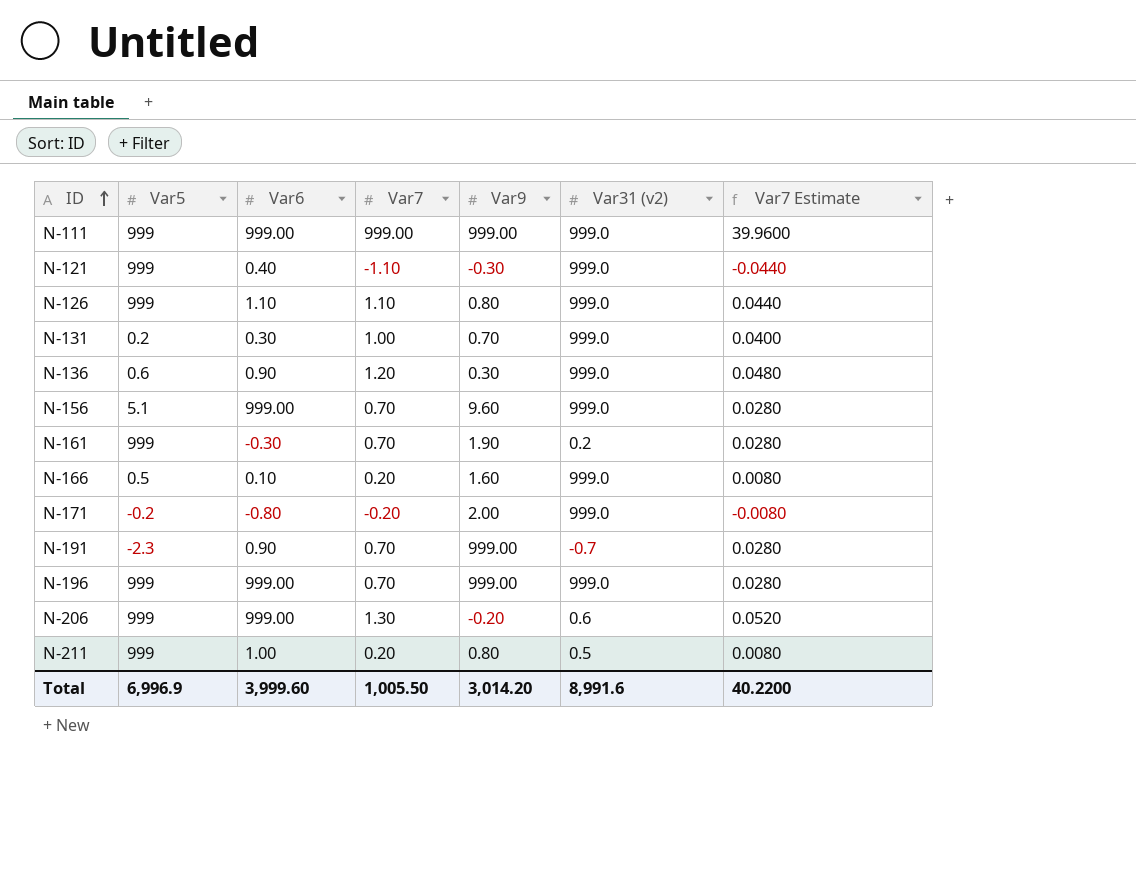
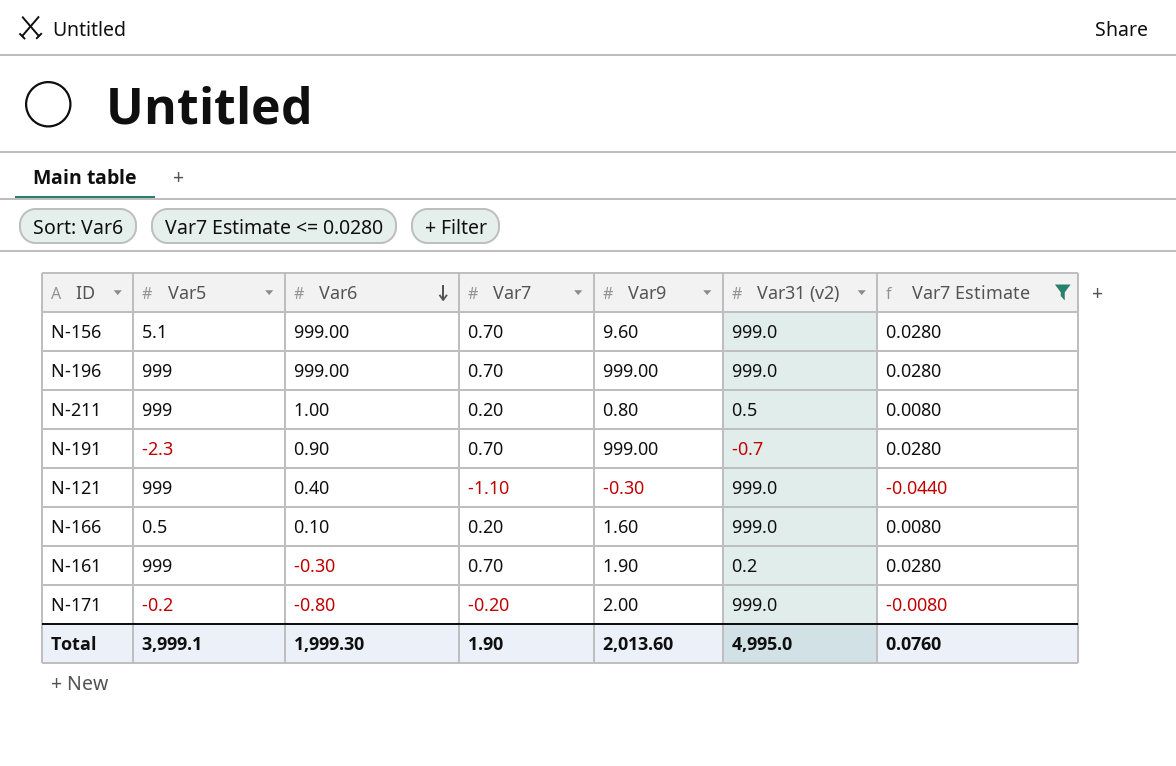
filter: none -> Var7 Estimate <= 0.0280
row order: ID ascending -> Var6 descending
Total | Var5: 6,996.9 -> 3,999.1
Total | Var6: 3,999.60 -> 1,999.30
Total | Var7: 1,005.50 -> 1.90
Total | Var9: 3,014.20 -> 2,013.60
Total | Var31 (v2): 8,991.6 -> 4,995.0
Total | Var7 Estimate: 40.2200 -> 0.0760

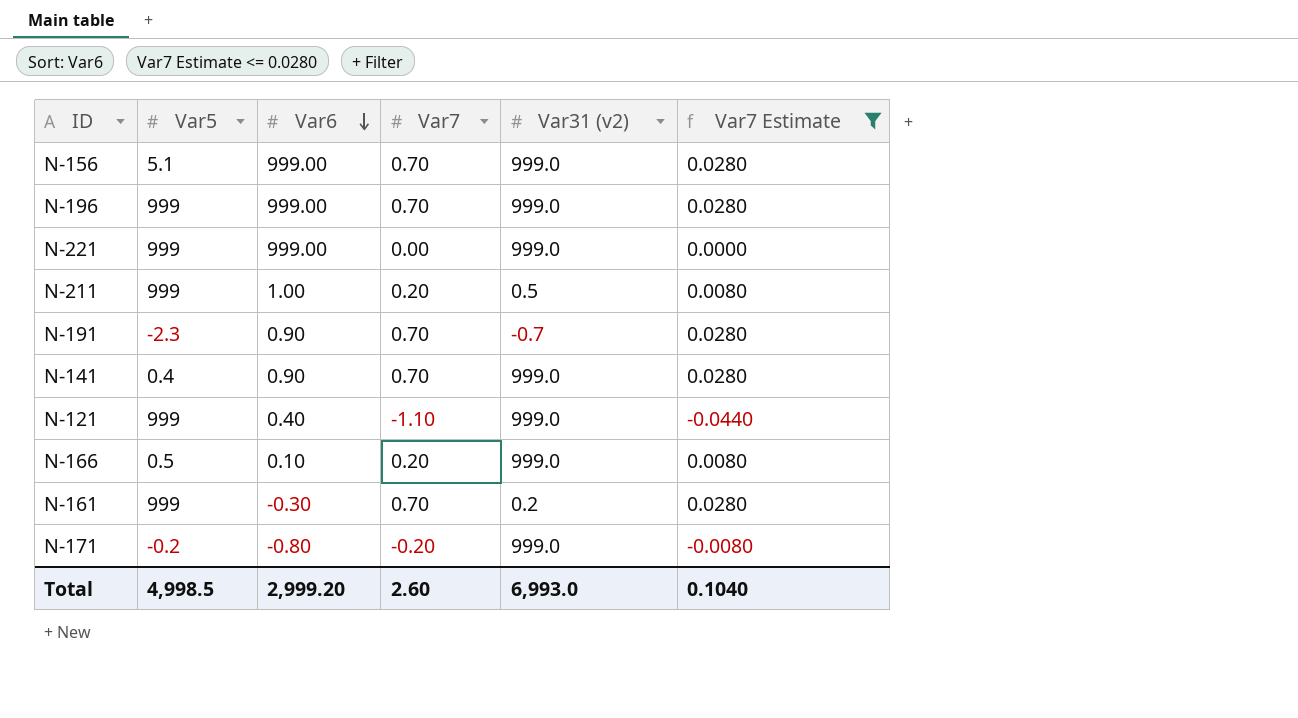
column Var9 | position: 5 -> none
row N-221: none -> 999 | 999.00 | 0.00 | 999.0 | 0.0000
row N-141: none -> 0.4 | 0.90 | 0.70 | 999.0 | 0.0280
Total | Var5: 3,999.1 -> 4,998.5
Total | Var6: 1,999.30 -> 2,999.20
Total | Var7: 1.90 -> 2.60
Total | Var31 (v2): 4,995.0 -> 6,993.0
Total | Var7 Estimate: 0.0760 -> 0.1040

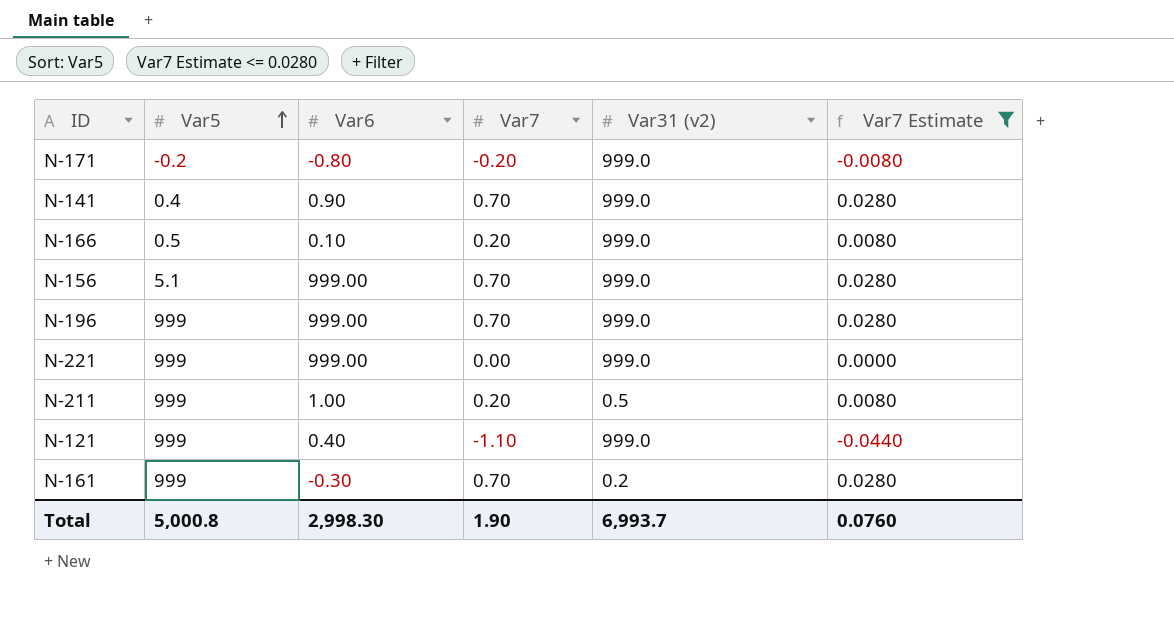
row order: Var6 descending -> Var5 ascending
row N-191: -2.3 | 0.90 | 0.70 | -0.7 | 0.0280 -> none
Total | Var5: 4,998.5 -> 5,000.8
Total | Var6: 2,999.20 -> 2,998.30
Total | Var7: 2.60 -> 1.90
Total | Var31 (v2): 6,993.0 -> 6,993.7
Total | Var7 Estimate: 0.1040 -> 0.0760

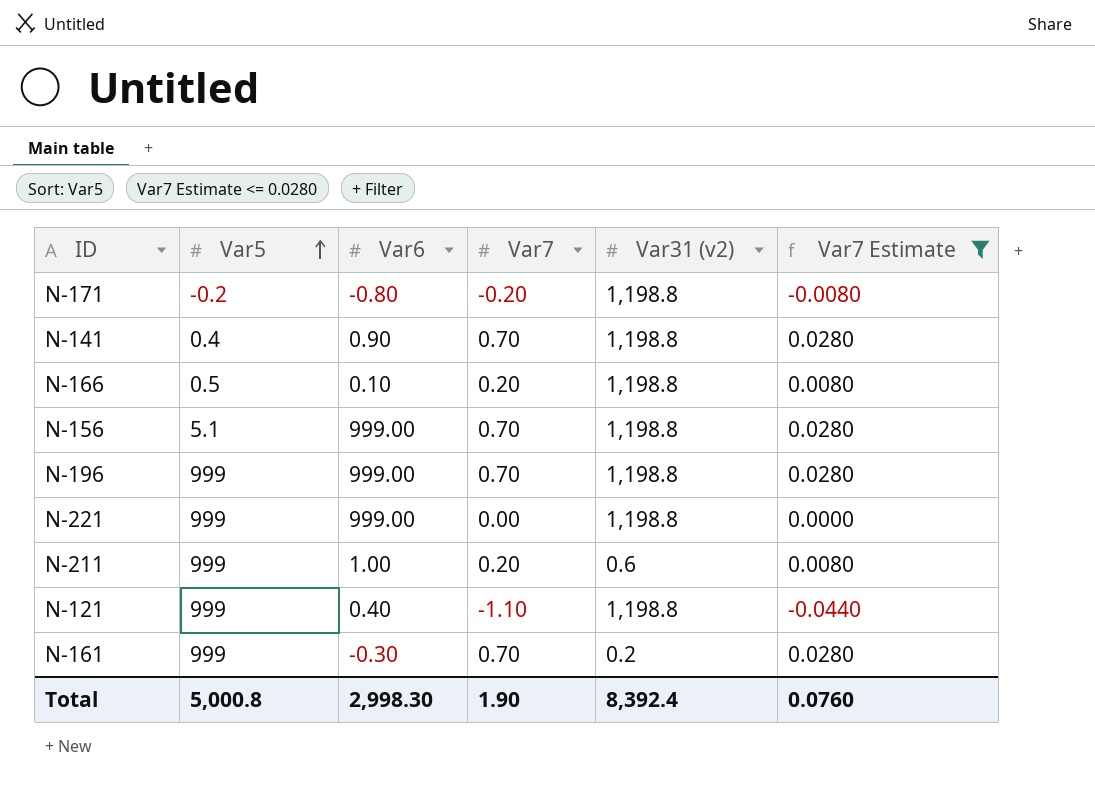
N-171 | Var31 (v2): 999.0 -> 1,198.8
N-141 | Var31 (v2): 999.0 -> 1,198.8
N-166 | Var31 (v2): 999.0 -> 1,198.8
N-156 | Var31 (v2): 999.0 -> 1,198.8
N-196 | Var31 (v2): 999.0 -> 1,198.8
N-221 | Var31 (v2): 999.0 -> 1,198.8
N-211 | Var31 (v2): 0.5 -> 0.6
N-121 | Var31 (v2): 999.0 -> 1,198.8
Total | Var31 (v2): 6,993.7 -> 8,392.4

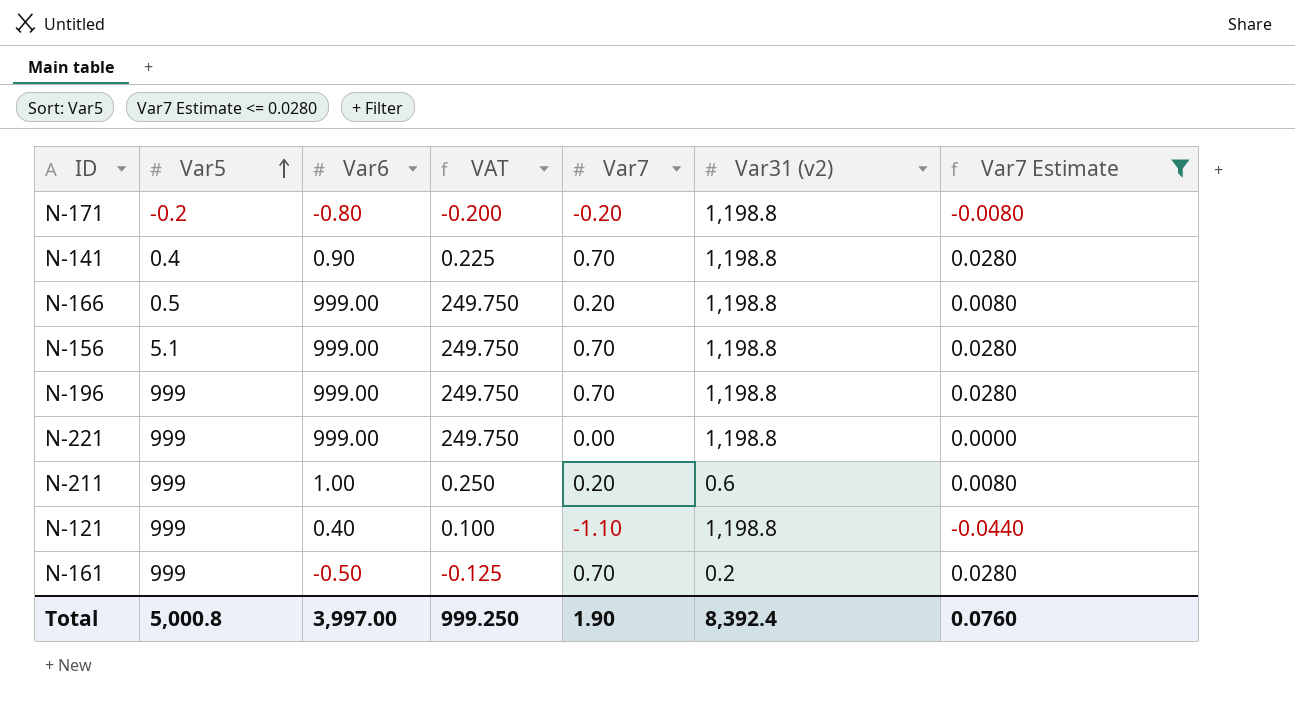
column VAT | formula: none -> [Var6] * 0.25
N-166 | Var6: 0.10 -> 999.00
N-161 | Var6: -0.30 -> -0.50
Total | Var6: 2,998.30 -> 3,997.00

